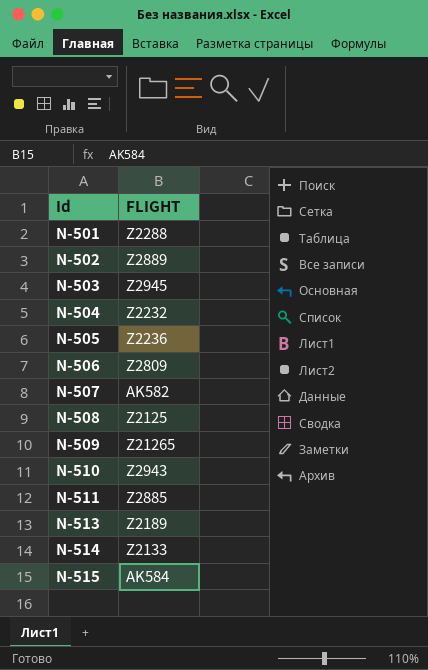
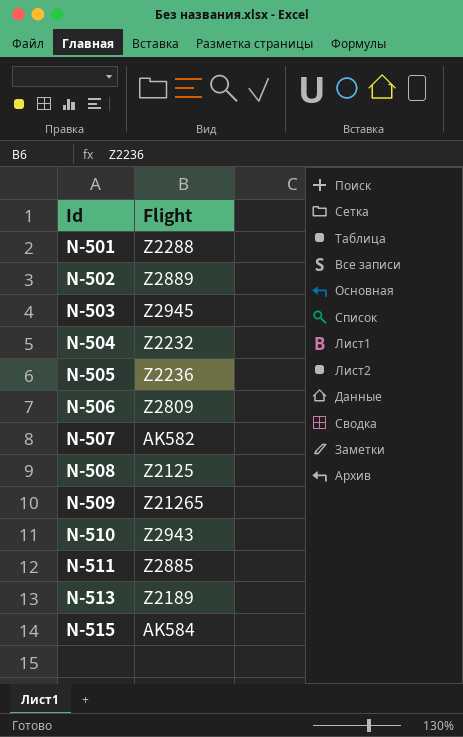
column name: FLIGHT -> Flight
row N-514: Z2133 -> none

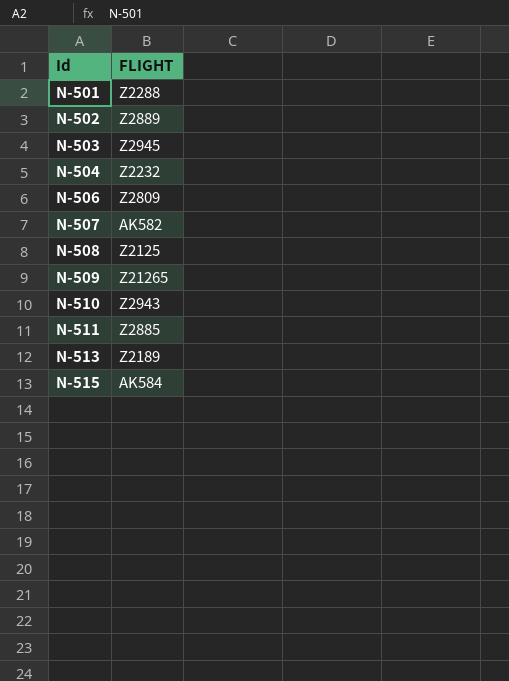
column name: Flight -> FLIGHT
row N-505: Z2236 -> none

